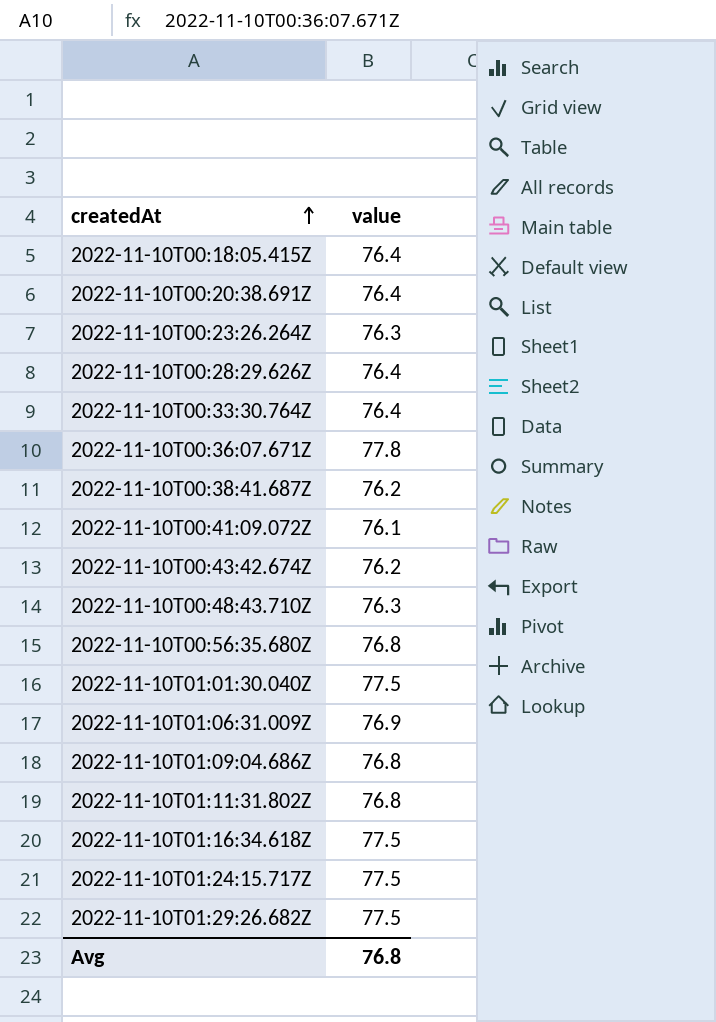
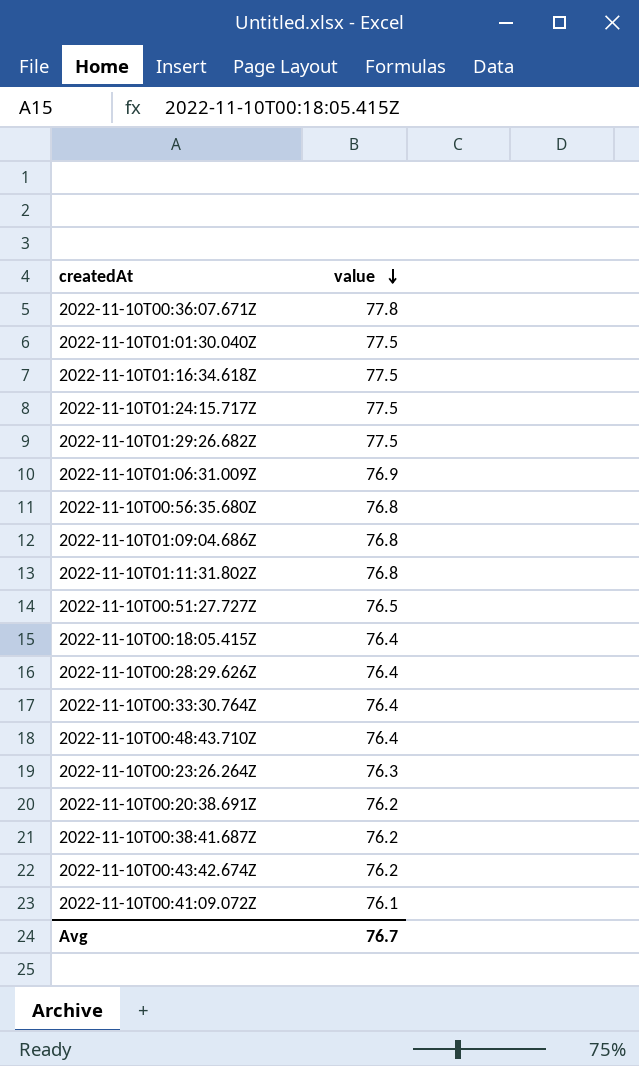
row order: createdAt ascending -> value descending
row 2022-11-10T00:51:27.727Z: none -> 76.5
2022-11-10T00:48:43.710Z | value: 76.3 -> 76.4
2022-11-10T00:20:38.691Z | value: 76.4 -> 76.2
Avg | value: 76.8 -> 76.7

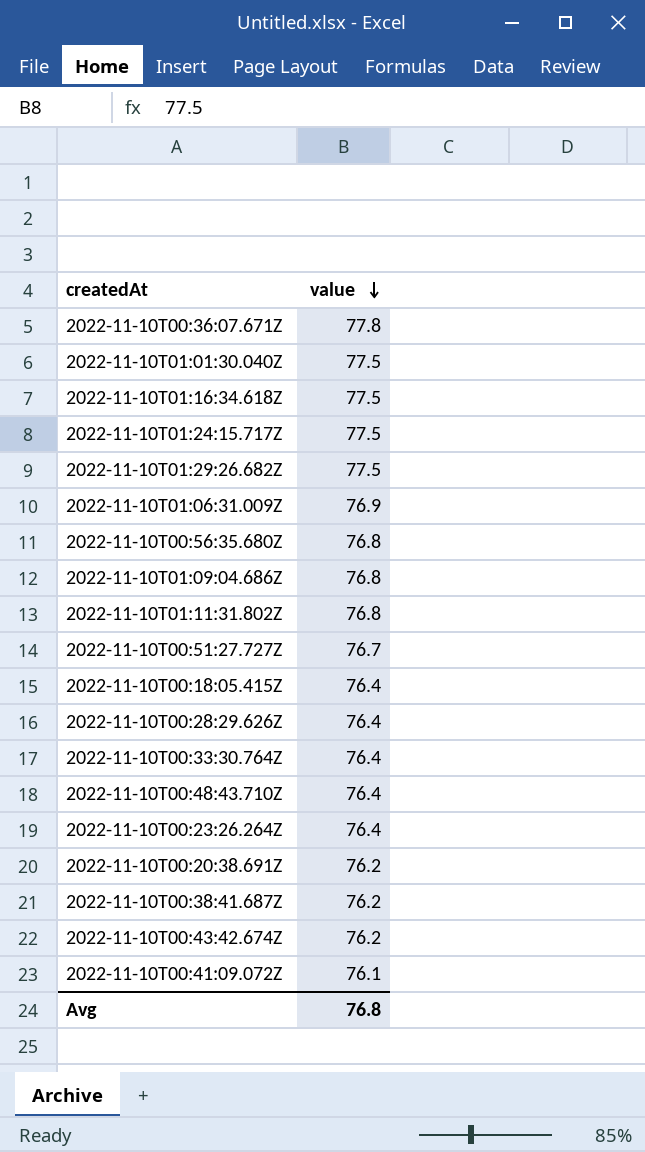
2022-11-10T00:51:27.727Z | value: 76.5 -> 76.7
2022-11-10T00:23:26.264Z | value: 76.3 -> 76.4
Avg | value: 76.7 -> 76.8

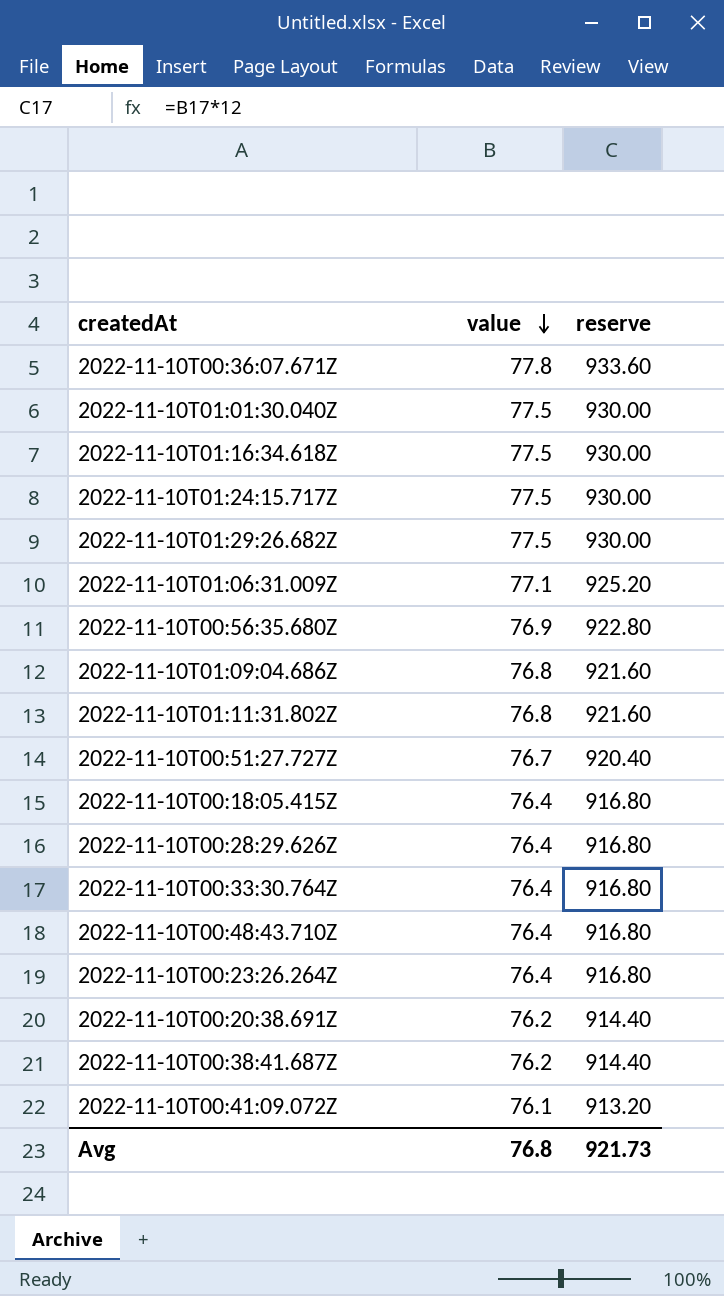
column reserve | formula: none -> [value] * 12
row 2022-11-10T00:43:42.674Z: 76.2 -> none
2022-11-10T01:06:31.009Z | value: 76.9 -> 77.1
2022-11-10T00:56:35.680Z | value: 76.8 -> 76.9

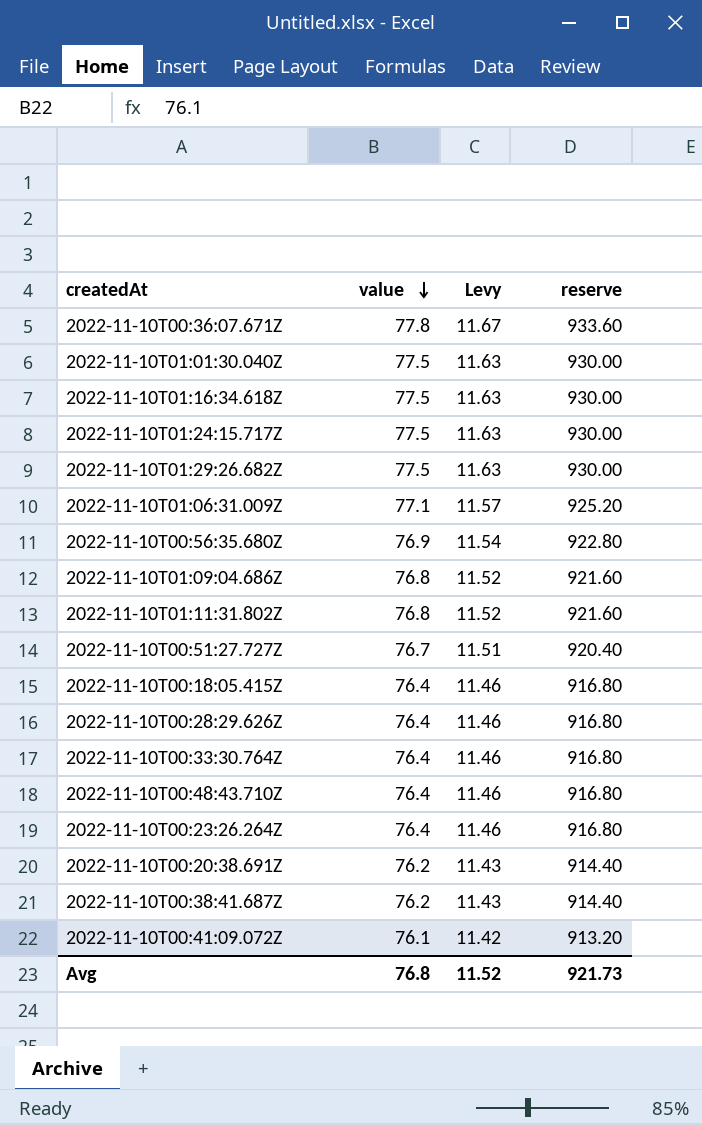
column Levy | formula: none -> [value] * 0.15

